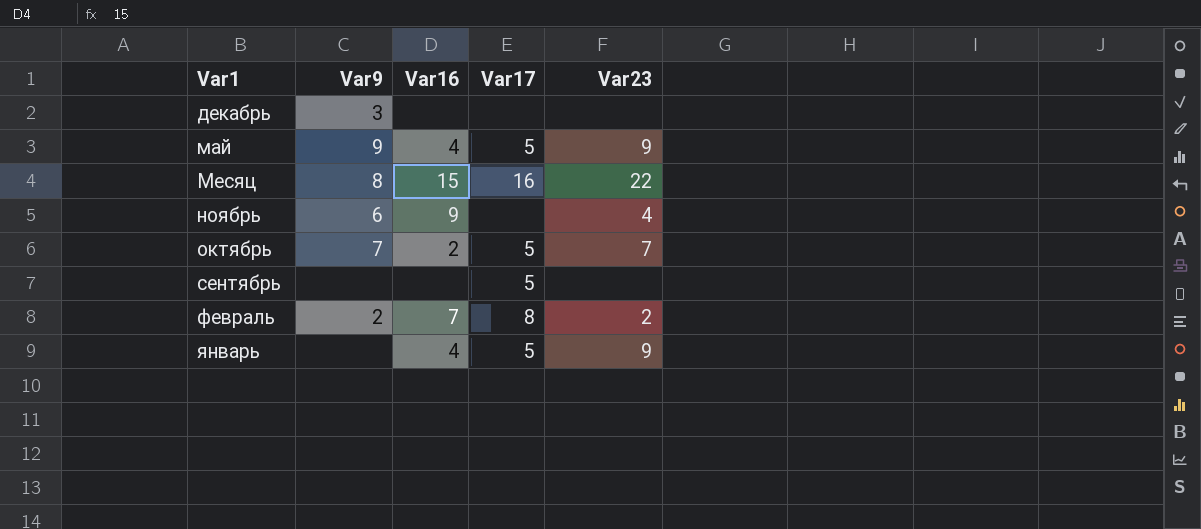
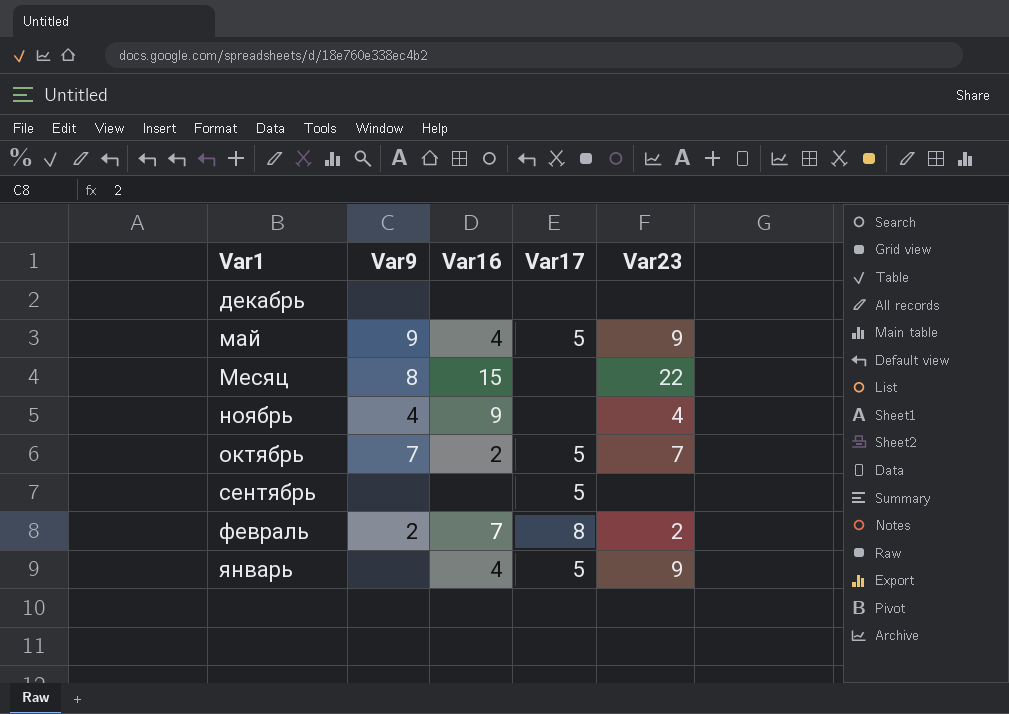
декабрь | Var9: 3 -> none
Месяц | Var17: 16 -> none
ноябрь | Var9: 6 -> 4

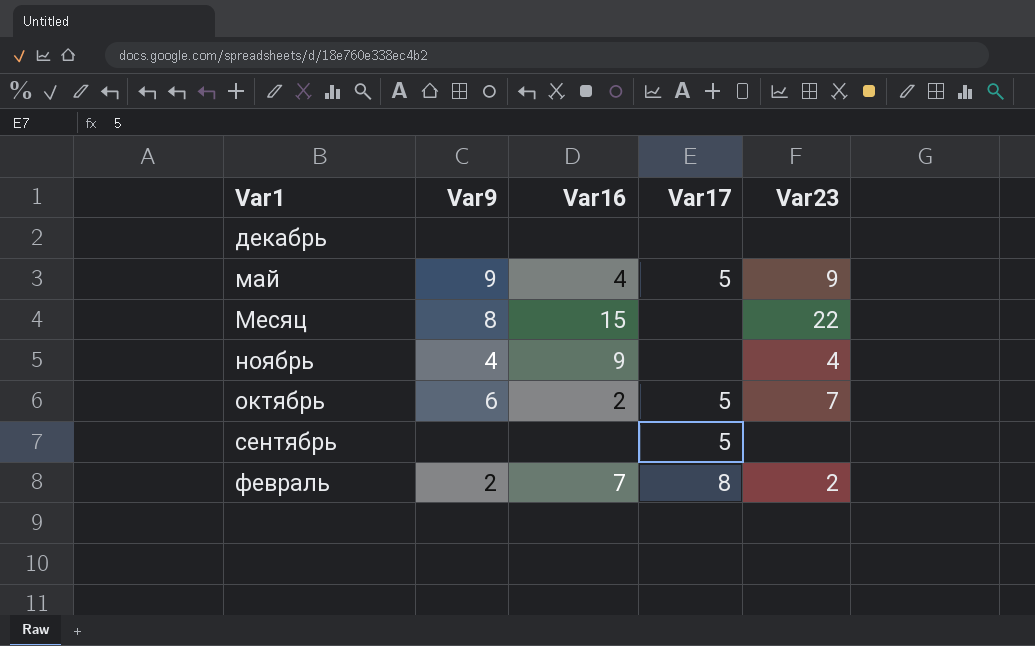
row январь: none | 4 | 5 | 9 -> none
октябрь | Var9: 7 -> 6

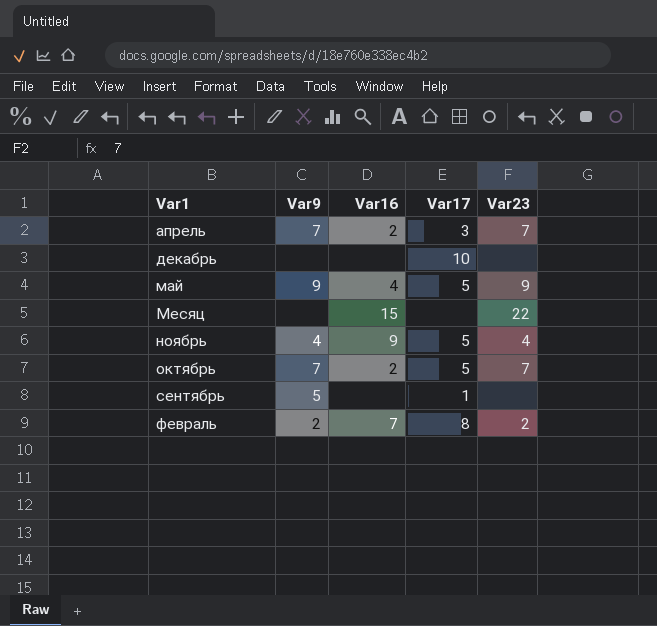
row апрель: none -> 7 | 2 | 3 | 7
декабрь | Var17: none -> 10
Месяц | Var9: 8 -> none
ноябрь | Var17: none -> 5
октябрь | Var9: 6 -> 7
сентябрь | Var9: none -> 5
сентябрь | Var17: 5 -> 1

